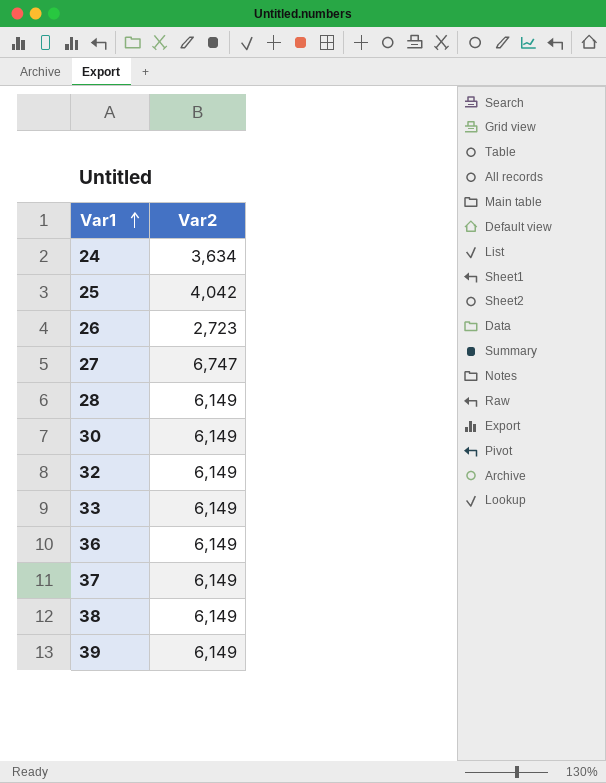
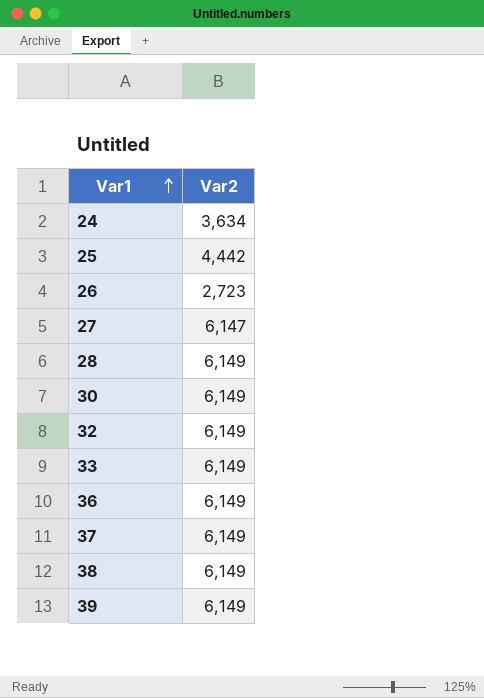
25 | Var2: 4,042 -> 4,442
27 | Var2: 6,747 -> 6,147

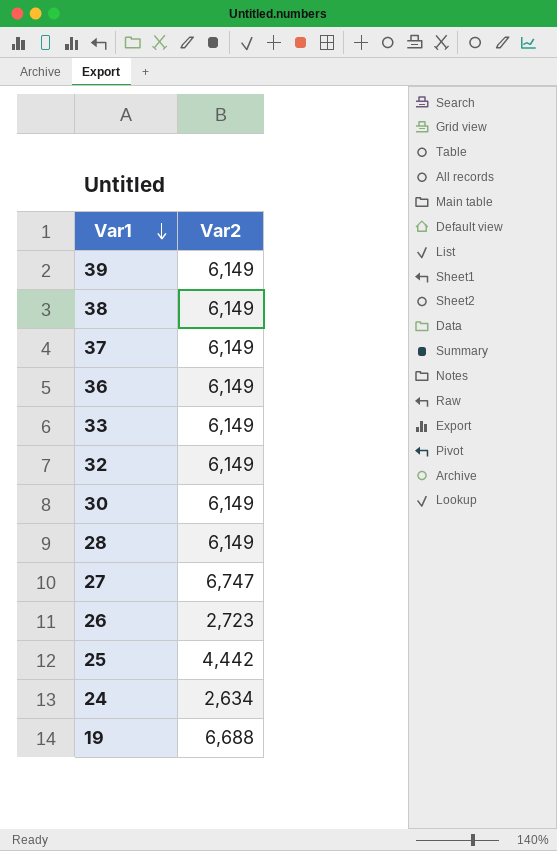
row order: Var1 ascending -> Var1 descending
27 | Var2: 6,147 -> 6,747
24 | Var2: 3,634 -> 2,634
row 19: none -> 6,688

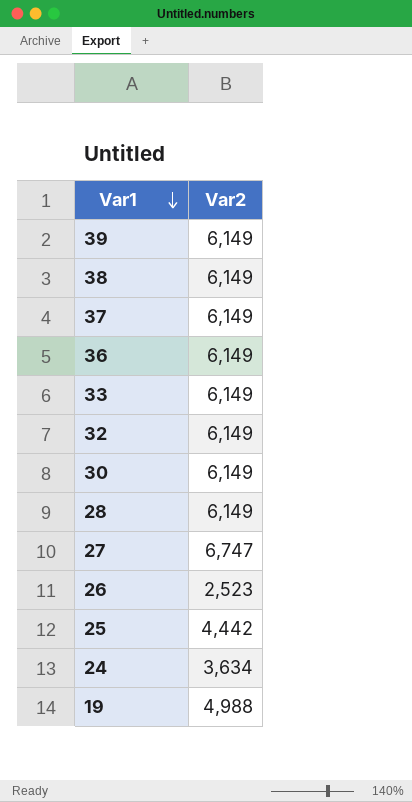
26 | Var2: 2,723 -> 2,523
24 | Var2: 2,634 -> 3,634
19 | Var2: 6,688 -> 4,988

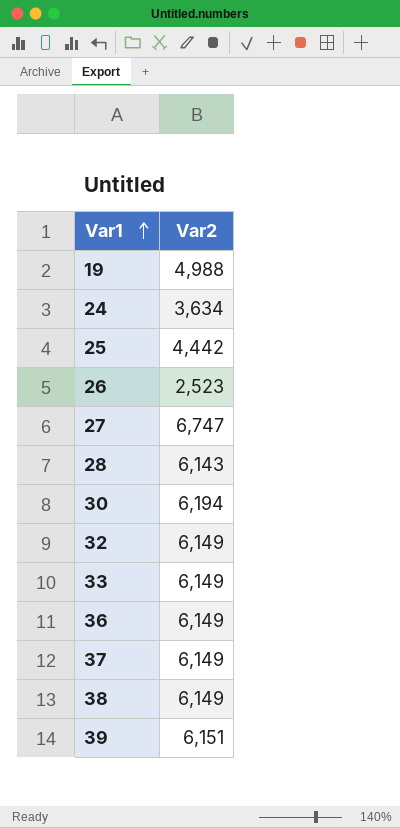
row order: Var1 descending -> Var1 ascending
28 | Var2: 6,149 -> 6,143
30 | Var2: 6,149 -> 6,194
39 | Var2: 6,149 -> 6,151

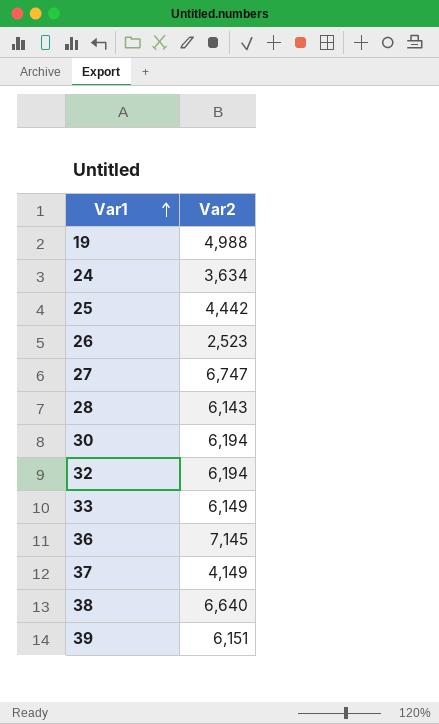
32 | Var2: 6,149 -> 6,194
36 | Var2: 6,149 -> 7,145
37 | Var2: 6,149 -> 4,149
38 | Var2: 6,149 -> 6,640

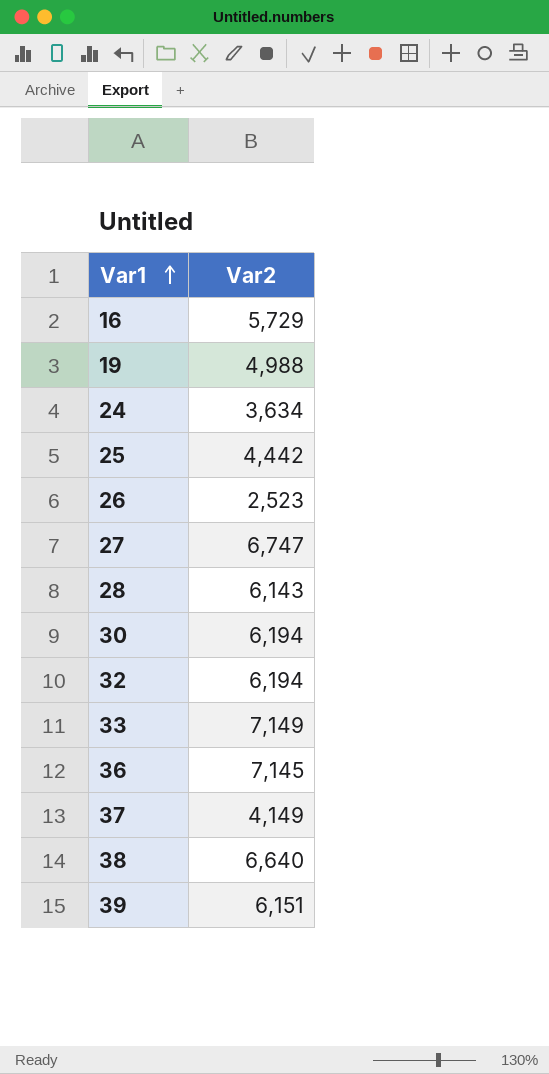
row 16: none -> 5,729
33 | Var2: 6,149 -> 7,149

